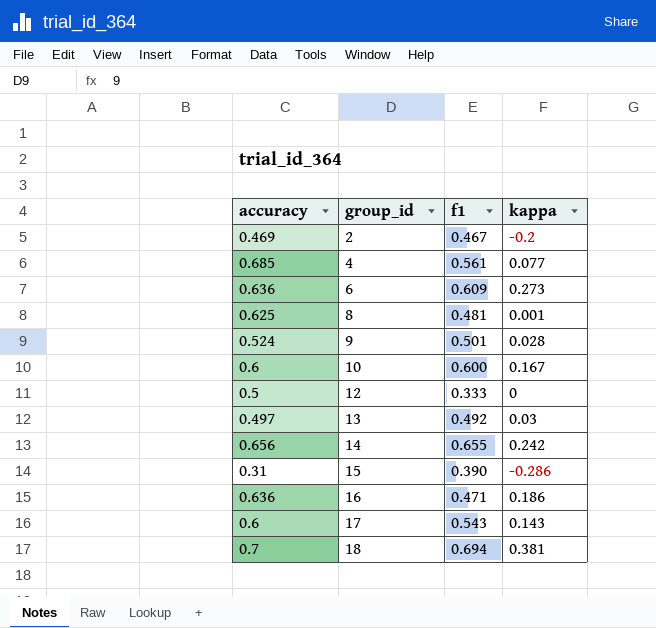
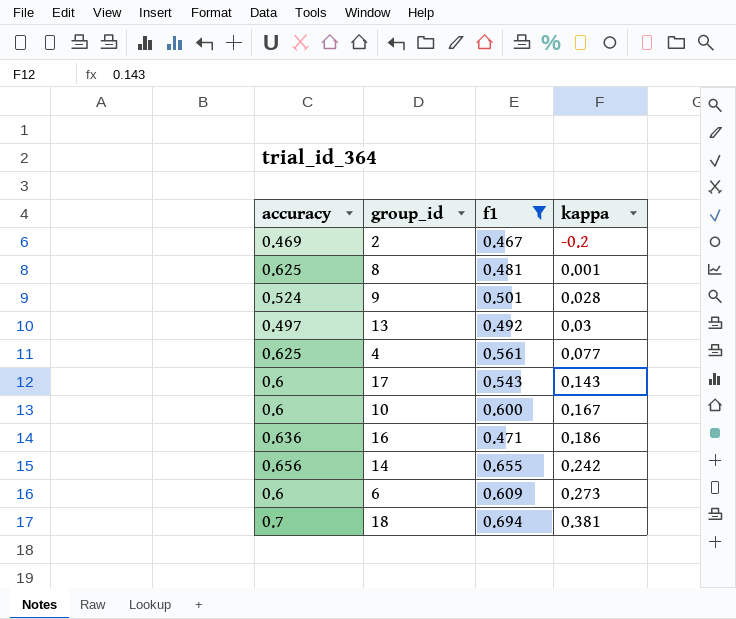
filter: none -> f1 >= 0.467
row order: group_id ascending -> kappa ascending
4 | accuracy: 0.685 -> 0.625
6 | accuracy: 0.636 -> 0.6

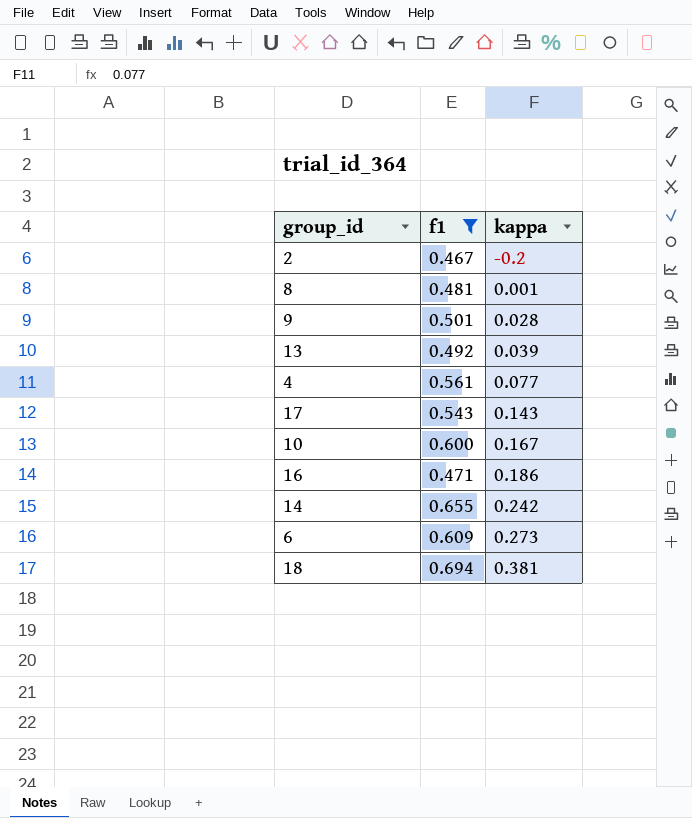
column accuracy | position: 1 -> none
13 | kappa: 0.03 -> 0.039

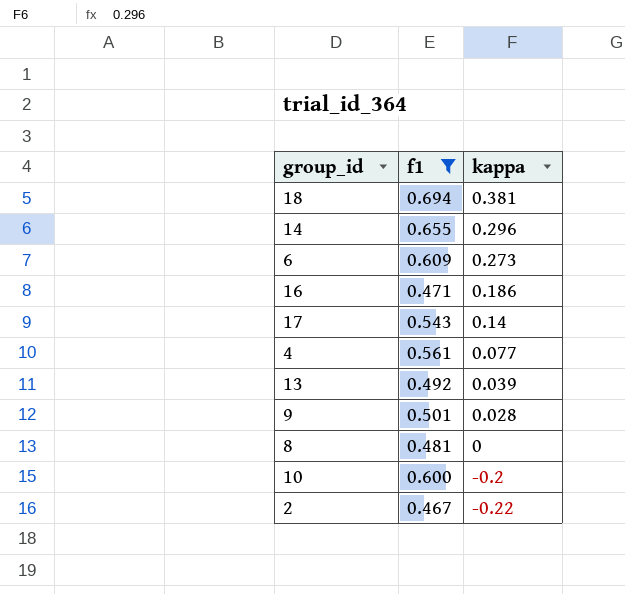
row order: kappa ascending -> kappa descending
14 | kappa: 0.242 -> 0.296
17 | kappa: 0.143 -> 0.14
8 | kappa: 0.001 -> 0
10 | kappa: 0.167 -> -0.2
2 | kappa: -0.2 -> -0.22

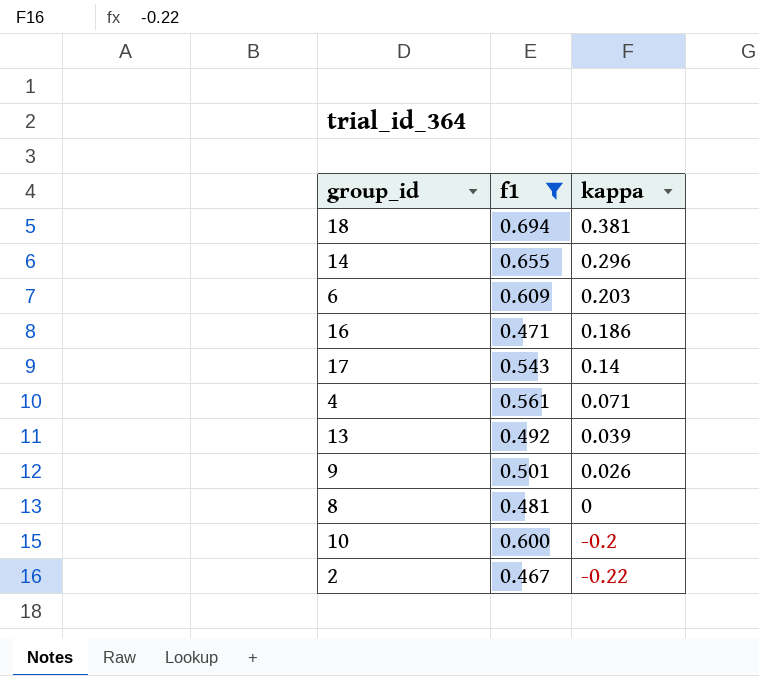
6 | kappa: 0.273 -> 0.203
4 | kappa: 0.077 -> 0.071
9 | kappa: 0.028 -> 0.026

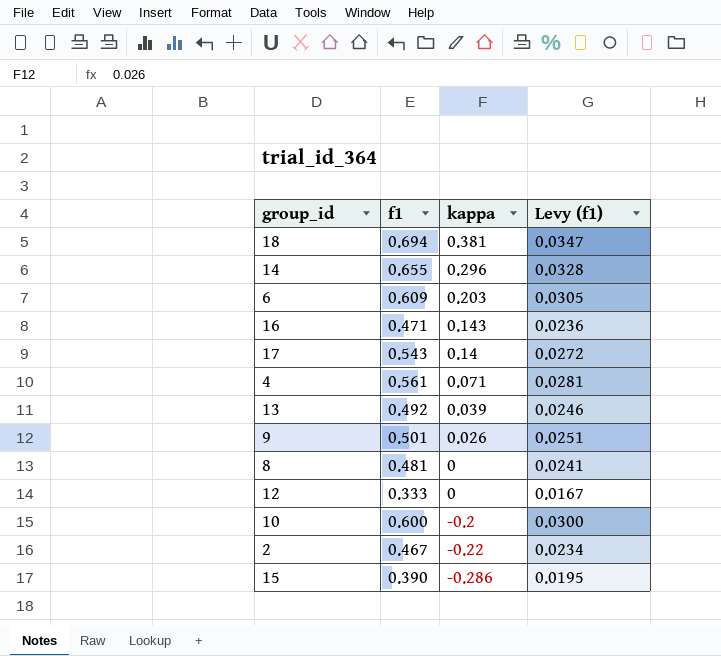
filter: f1 >= 0.467 -> none
column Levy (f1) | formula: none -> [f1] * 0.05
16 | kappa: 0.186 -> 0.143

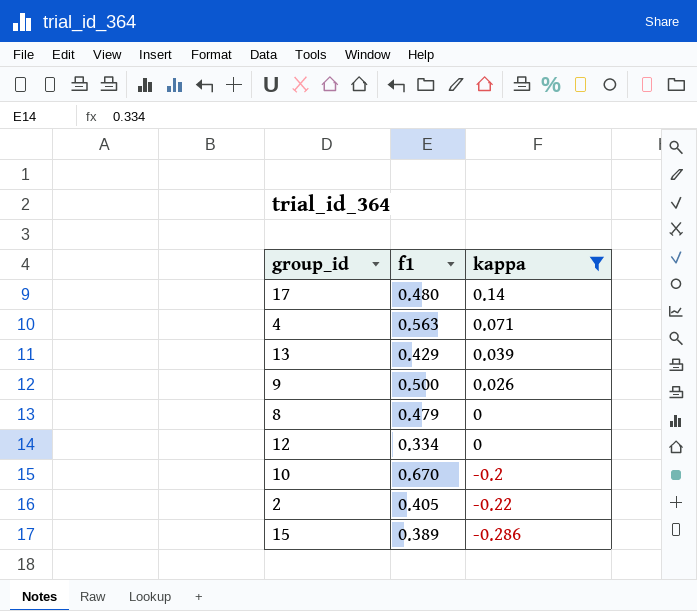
filter: none -> kappa <= 0.14
column Levy (f1) | formula: [f1] * 0.05 -> none
17 | f1: 0.543 -> 0.480
4 | f1: 0.561 -> 0.563
13 | f1: 0.492 -> 0.429
9 | f1: 0.501 -> 0.500
8 | f1: 0.481 -> 0.479
12 | f1: 0.333 -> 0.334
10 | f1: 0.600 -> 0.670
2 | f1: 0.467 -> 0.405
15 | f1: 0.390 -> 0.389

